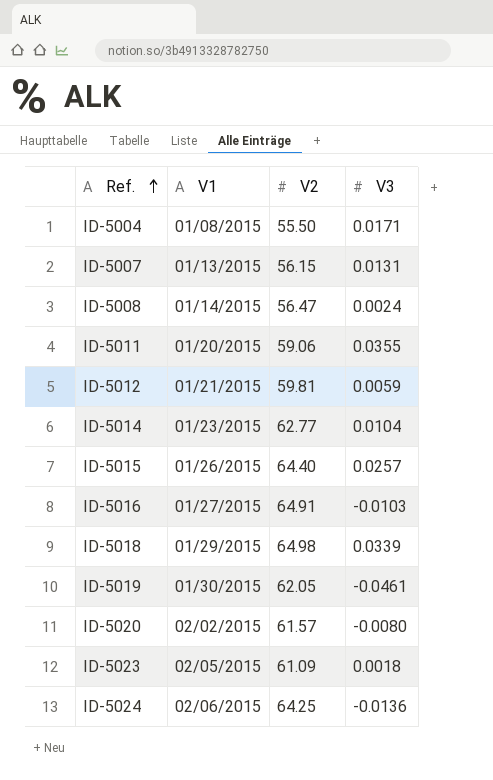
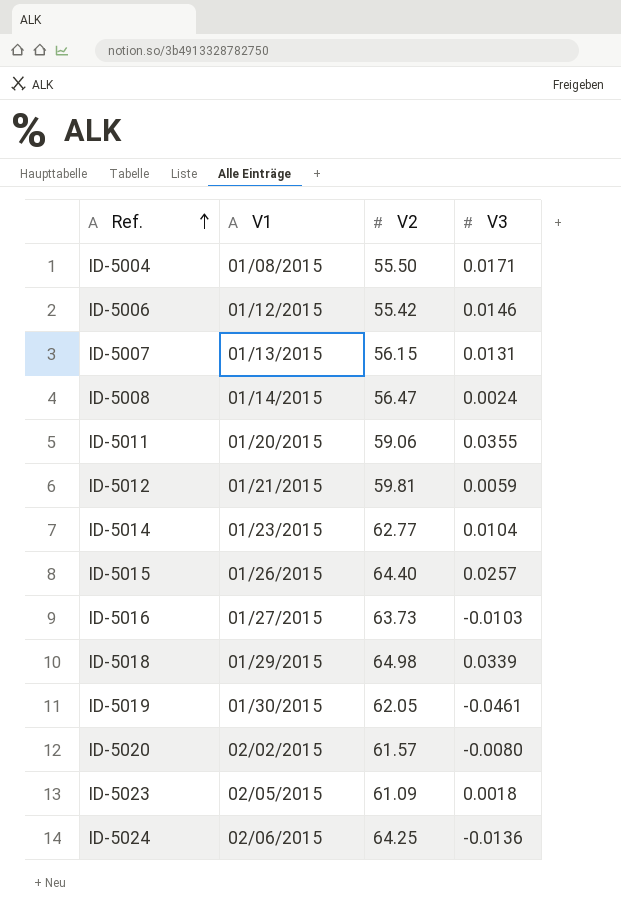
row ID-5006: none -> 01/12/2015 | 55.42 | 0.0146
ID-5016 | V2: 64.91 -> 63.73

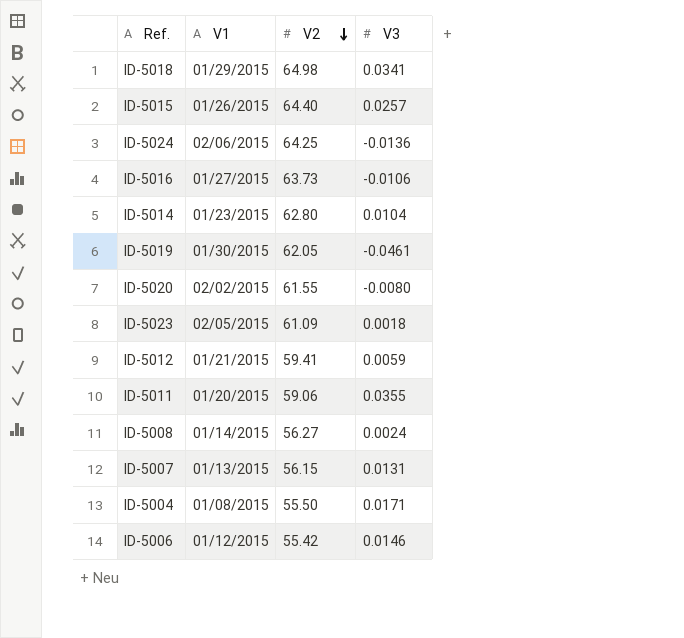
row order: Ref. ascending -> V2 descending
ID-5018 | V3: 0.0339 -> 0.0341
ID-5016 | V3: -0.0103 -> -0.0106
ID-5014 | V2: 62.77 -> 62.80
ID-5020 | V2: 61.57 -> 61.55
ID-5012 | V2: 59.81 -> 59.41
ID-5008 | V2: 56.47 -> 56.27

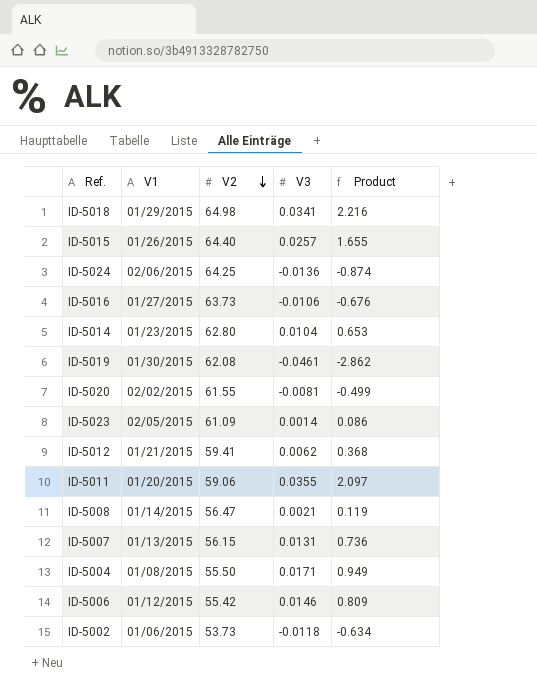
column Product | formula: none -> [V2] * [V3]
ID-5019 | V2: 62.05 -> 62.08
ID-5020 | V3: -0.0080 -> -0.0081
ID-5023 | V3: 0.0018 -> 0.0014
ID-5012 | V3: 0.0059 -> 0.0062
ID-5008 | V2: 56.27 -> 56.47
ID-5008 | V3: 0.0024 -> 0.0021
row ID-5002: none -> 01/06/2015 | 53.73 | -0.0118 | -0.634

